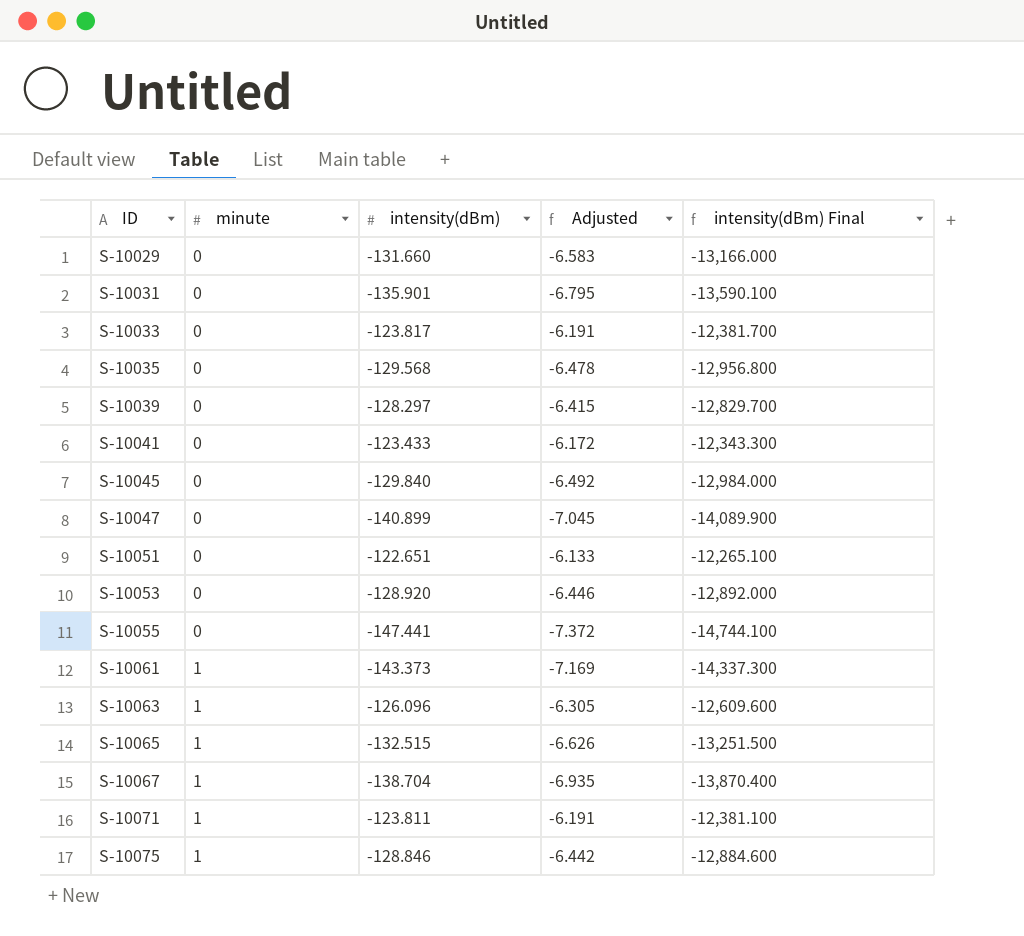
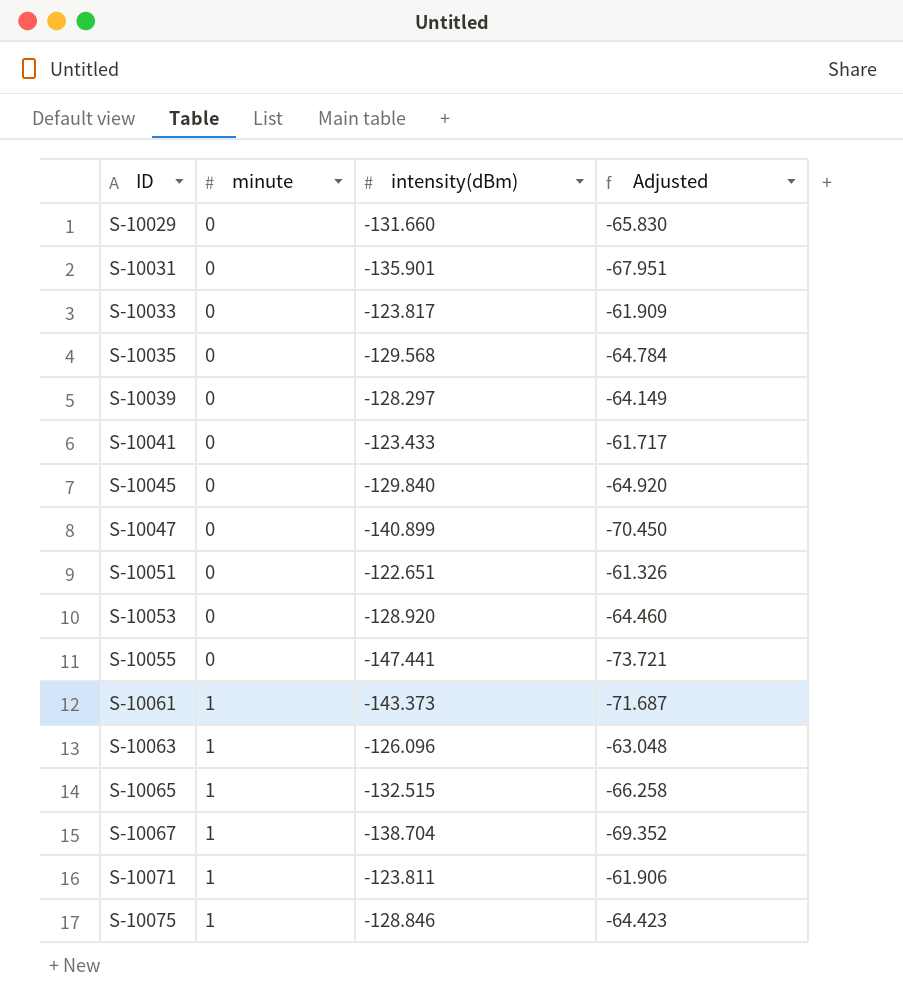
column intensity(dBm) Final | formula: [intensity(dBm)] * 100 -> none
column Adjusted | formula: [intensity(dBm)] * 0.05 -> [intensity(dBm)] * 0.5

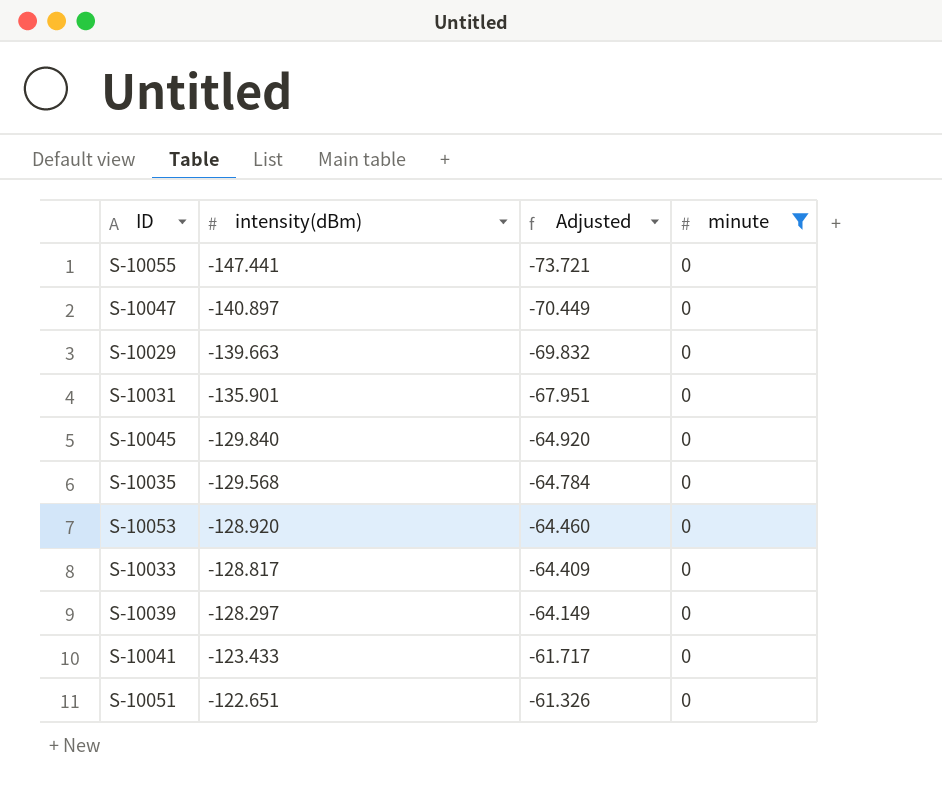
filter: none -> minute = 0
row order: ID ascending -> intensity(dBm) ascending
column minute | position: 2 -> 4
S-10047 | intensity(dBm): -140.899 -> -140.897
S-10047 | Adjusted: -70.450 -> -70.449
S-10029 | intensity(dBm): -131.660 -> -139.663
S-10029 | Adjusted: -65.830 -> -69.832
S-10033 | intensity(dBm): -123.817 -> -128.817
S-10033 | Adjusted: -61.909 -> -64.409

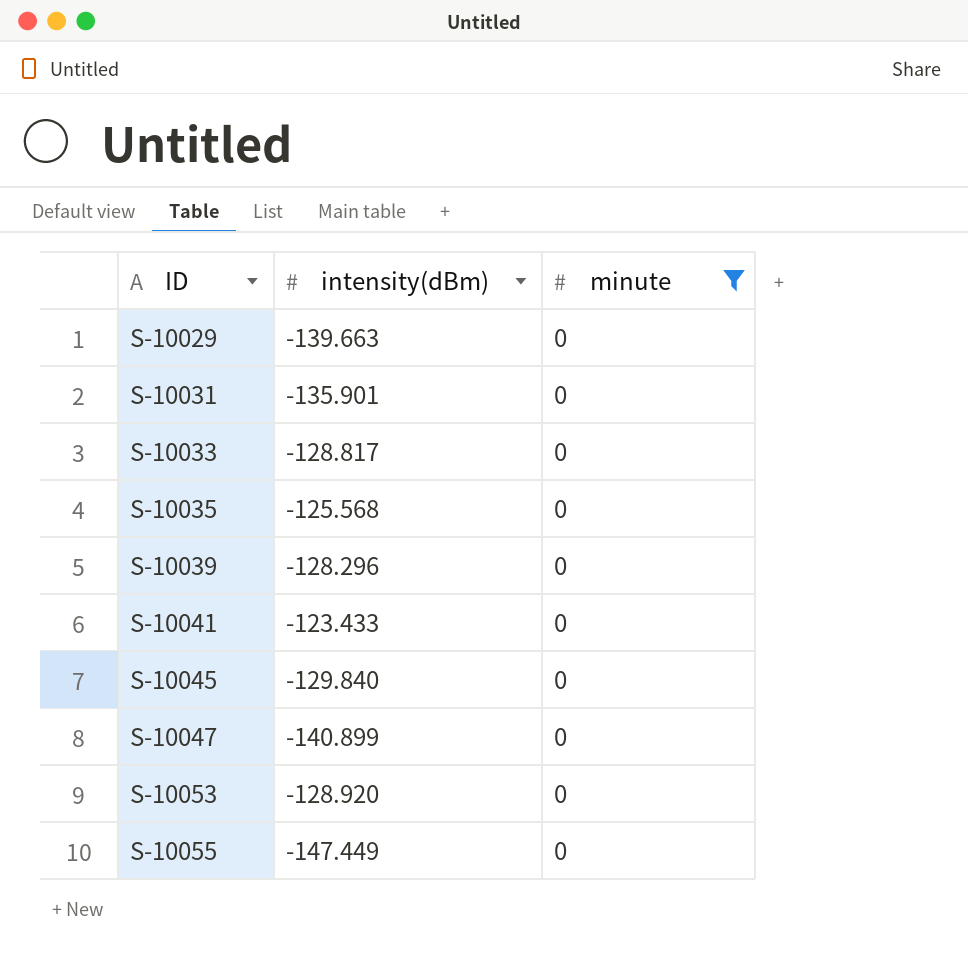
row order: intensity(dBm) ascending -> ID ascending
column Adjusted | formula: [intensity(dBm)] * 0.5 -> none
row S-10051: -122.651 | -61.326 | 0 -> none
S-10035 | intensity(dBm): -129.568 -> -125.568
S-10039 | intensity(dBm): -128.297 -> -128.296
S-10047 | intensity(dBm): -140.897 -> -140.899
S-10055 | intensity(dBm): -147.441 -> -147.449

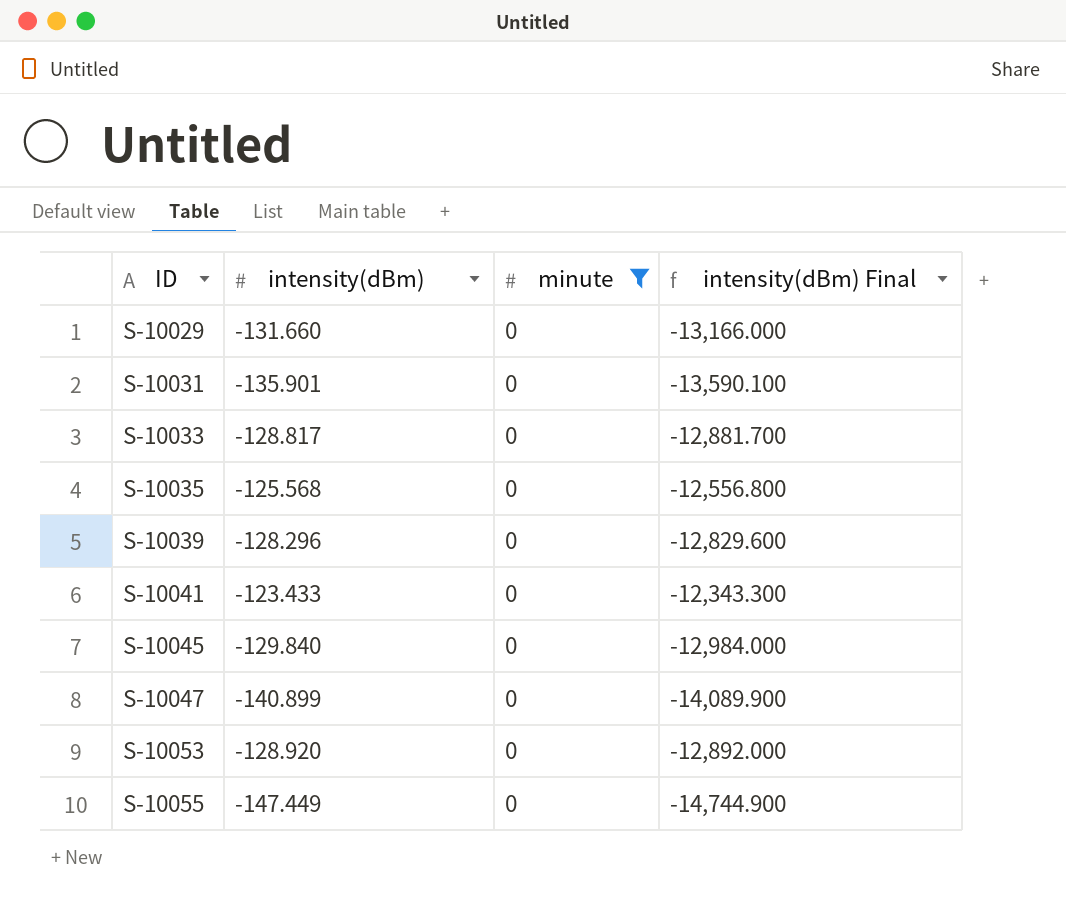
column intensity(dBm) Final | formula: none -> [intensity(dBm)] * 100
S-10029 | intensity(dBm): -139.663 -> -131.660

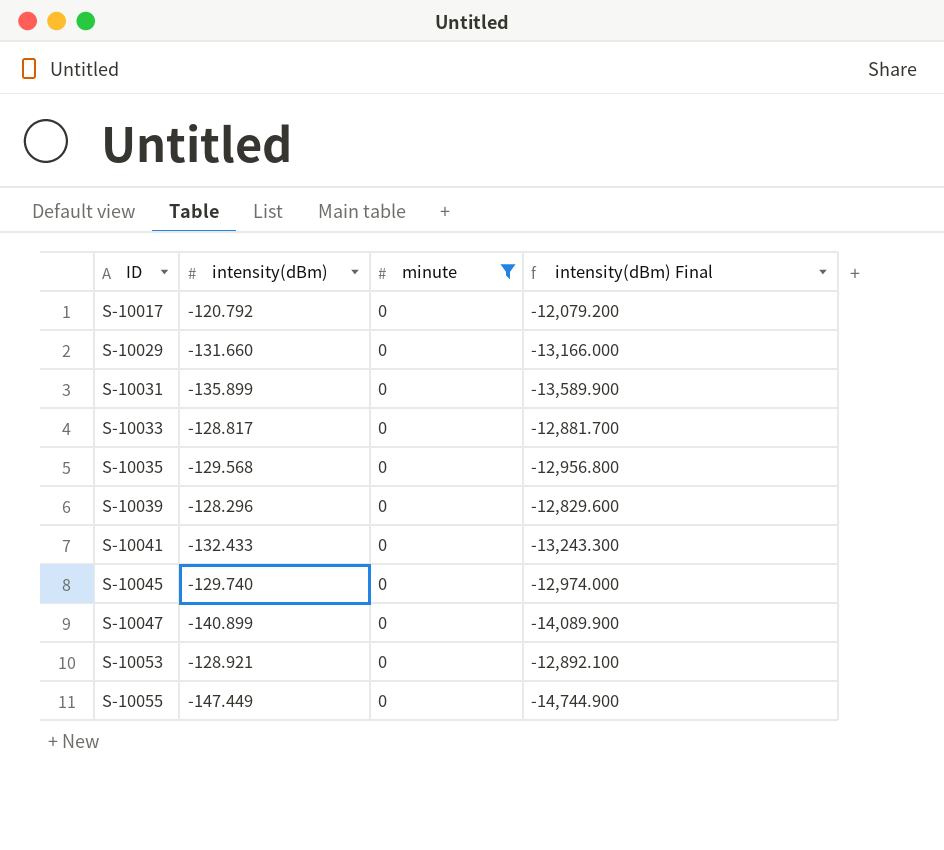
row S-10017: none -> -120.792 | 0 | -12,079.200
S-10031 | intensity(dBm): -135.901 -> -135.899
S-10031 | intensity(dBm) Final: -13,590.100 -> -13,589.900
S-10035 | intensity(dBm): -125.568 -> -129.568
S-10035 | intensity(dBm) Final: -12,556.800 -> -12,956.800
S-10041 | intensity(dBm): -123.433 -> -132.433
S-10041 | intensity(dBm) Final: -12,343.300 -> -13,243.300
S-10045 | intensity(dBm): -129.840 -> -129.740
S-10045 | intensity(dBm) Final: -12,984.000 -> -12,974.000
S-10053 | intensity(dBm): -128.920 -> -128.921
S-10053 | intensity(dBm) Final: -12,892.000 -> -12,892.100

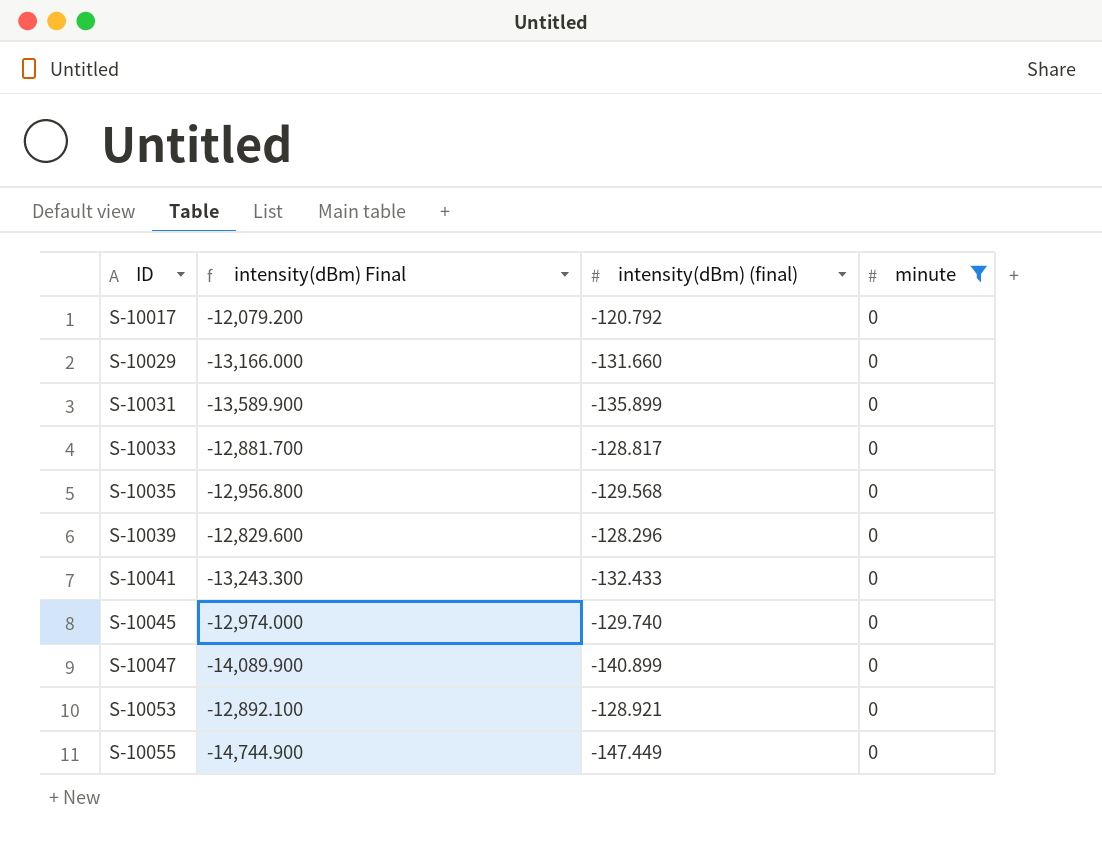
column intensity(dBm) Final | position: 4 -> 2
column name: intensity(dBm) -> intensity(dBm) (final)

